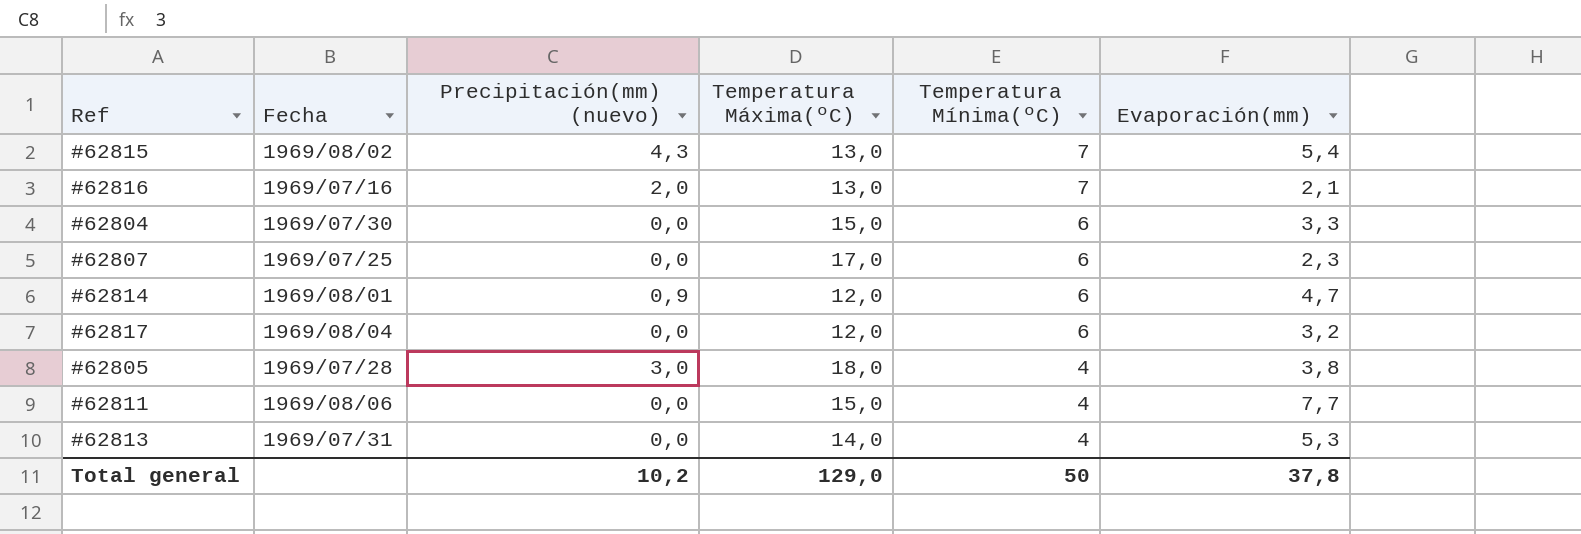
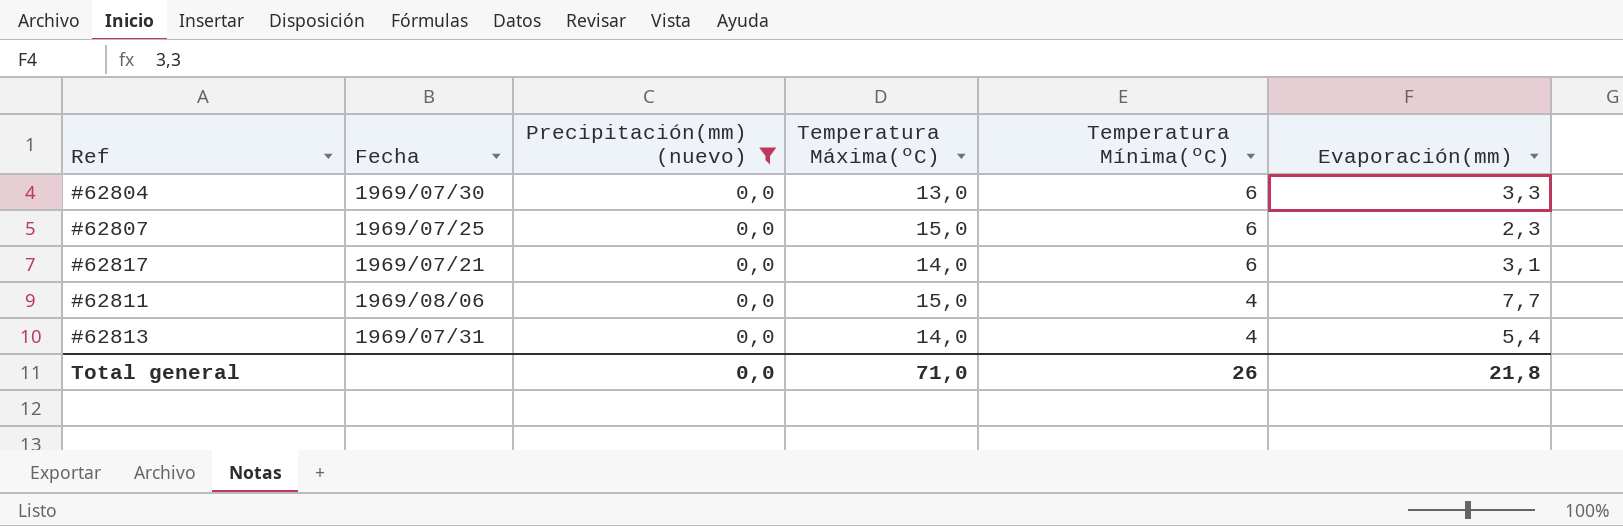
filter: none -> Precipitación(mm) (nuevo) = 0,0
#62804 | Temperatura Máxima(ºC): 15,0 -> 13,0
#62807 | Temperatura Máxima(ºC): 17,0 -> 15,0
#62817 | Fecha: 1969/08/04 -> 1969/07/21
#62817 | Temperatura Máxima(ºC): 12,0 -> 14,0
#62817 | Evaporación(mm): 3,2 -> 3,1
#62813 | Evaporación(mm): 5,3 -> 5,4
Total general | Precipitación(mm) (nuevo): 10,2 -> 0,0
Total general | Temperatura Máxima(ºC): 129,0 -> 71,0
Total general | Temperatura Mínima(ºC): 50 -> 26
Total general | Evaporación(mm): 37,8 -> 21,8

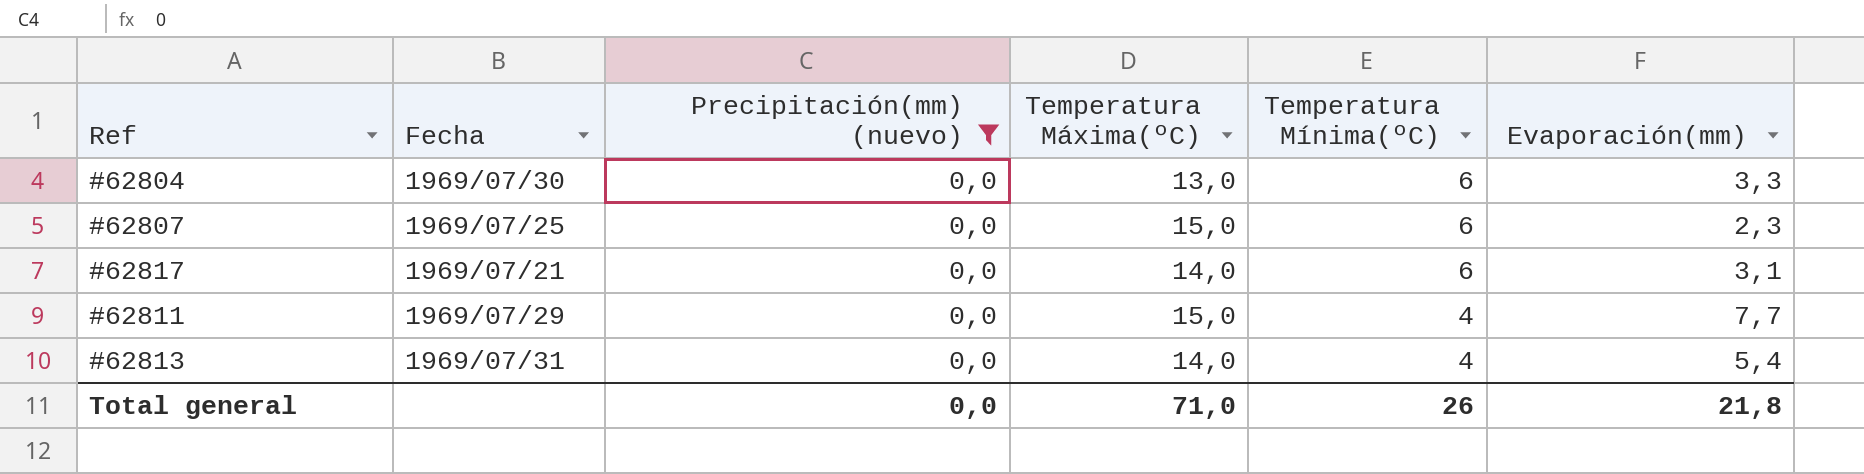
#62811 | Fecha: 1969/08/06 -> 1969/07/29

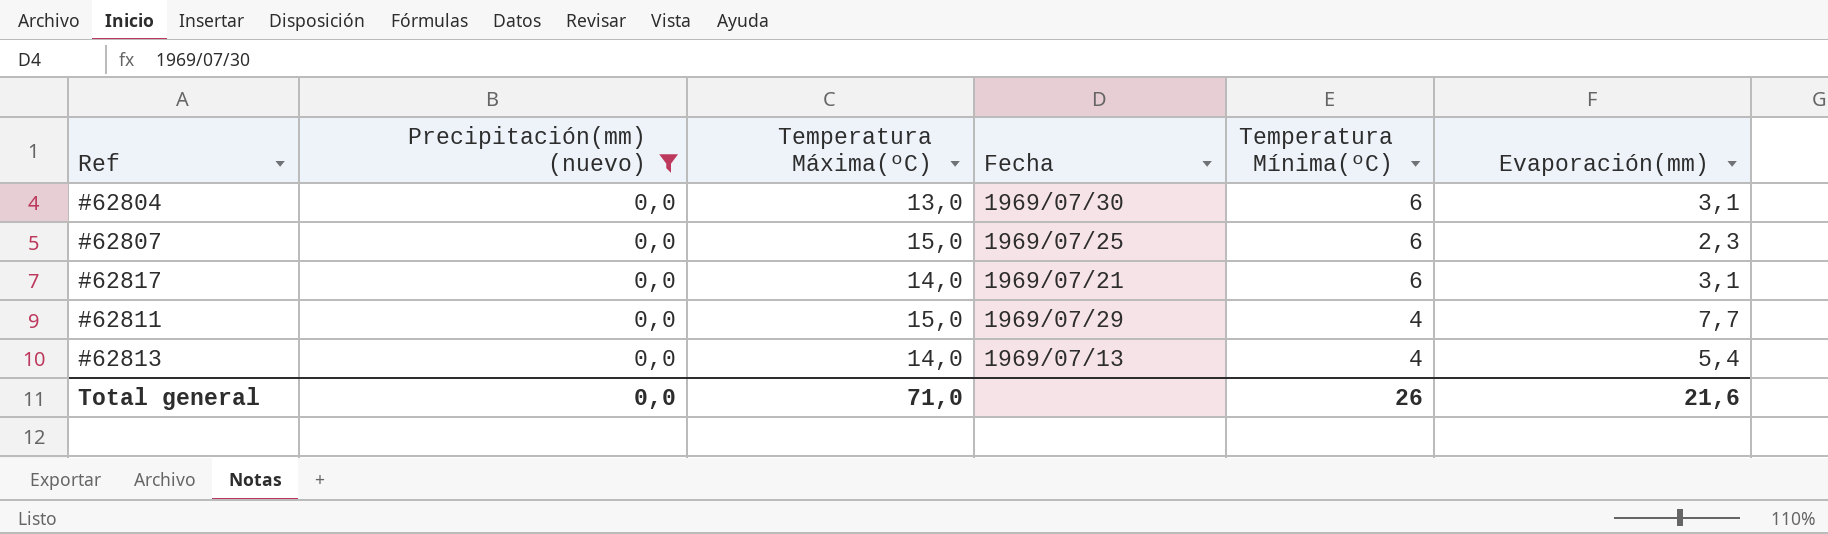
column Fecha | position: 2 -> 4
#62804 | Evaporación(mm): 3,3 -> 3,1
#62813 | Fecha: 1969/07/31 -> 1969/07/13
Total general | Evaporación(mm): 21,8 -> 21,6

